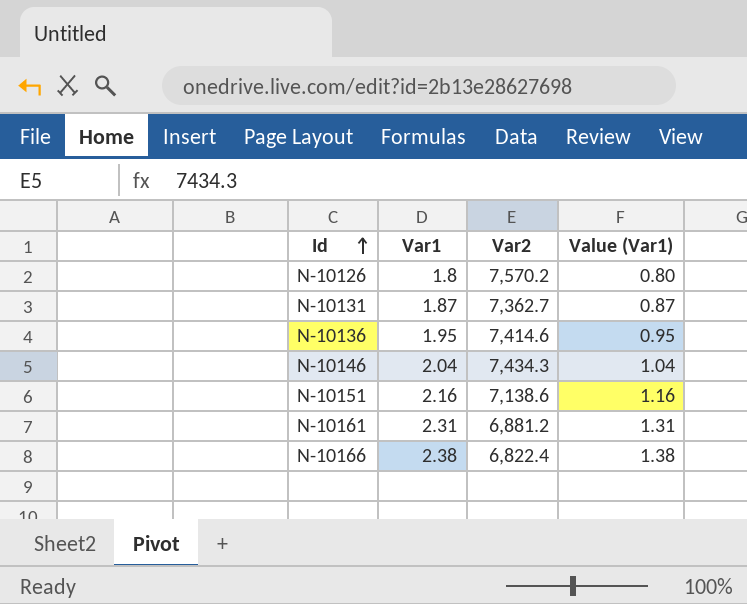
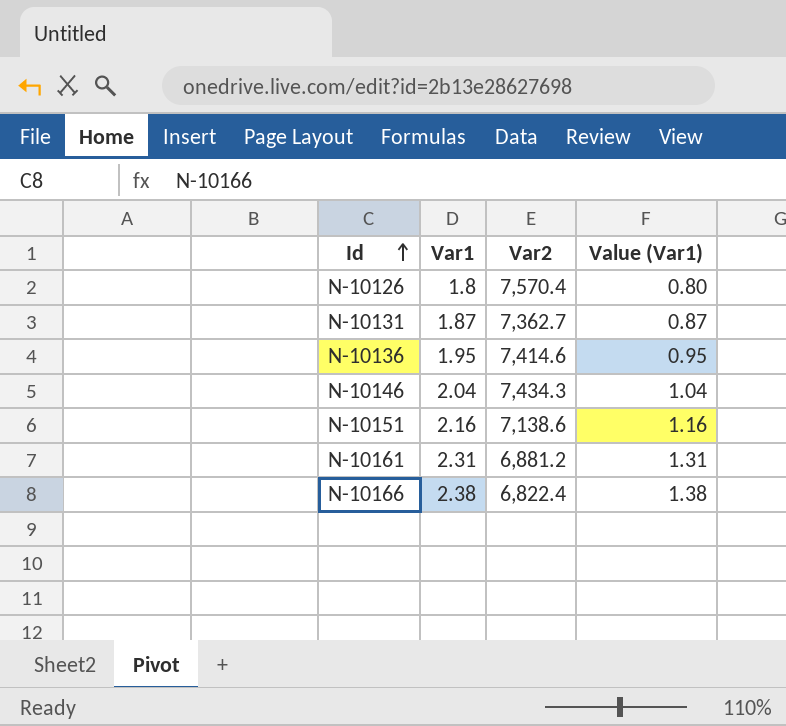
N-10126 | Var2: 7,570.2 -> 7,570.4

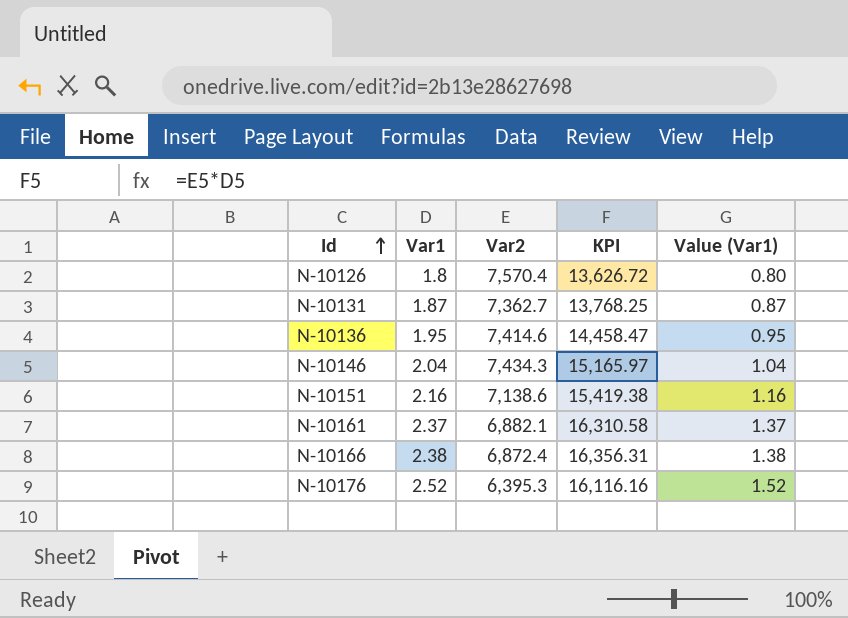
column KPI | formula: none -> [Var1] * [Var2]
N-10161 | Var1: 2.31 -> 2.37
N-10161 | Var2: 6,881.2 -> 6,882.1
N-10161 | Value (Var1): 1.31 -> 1.37
N-10166 | Var2: 6,822.4 -> 6,872.4
row N-10176: none -> 2.52 | 6,395.3 | 16,116.16 | 1.52

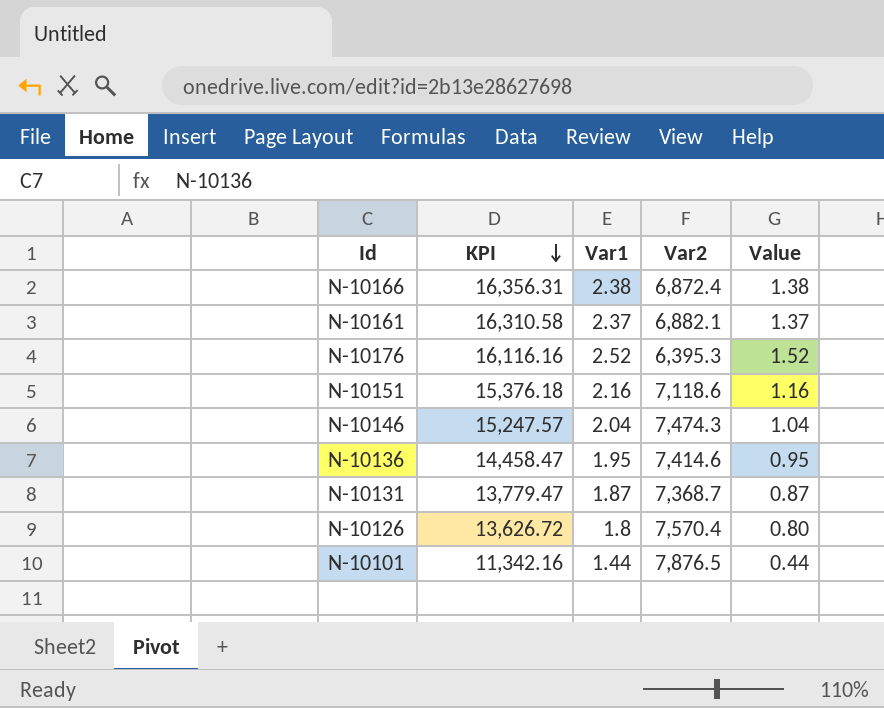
row order: Id ascending -> KPI descending
column KPI | position: 4 -> 2
column name: Value (Var1) -> Value
N-10151 | KPI: 15,419.38 -> 15,376.18
N-10151 | Var2: 7,138.6 -> 7,118.6
N-10146 | KPI: 15,165.97 -> 15,247.57
N-10146 | Var2: 7,434.3 -> 7,474.3
N-10131 | KPI: 13,768.25 -> 13,779.47
N-10131 | Var2: 7,362.7 -> 7,368.7
row N-10101: none -> 11,342.16 | 1.44 | 7,876.5 | 0.44

